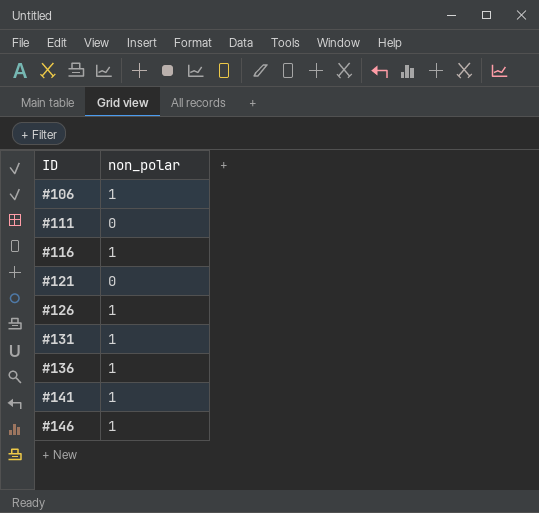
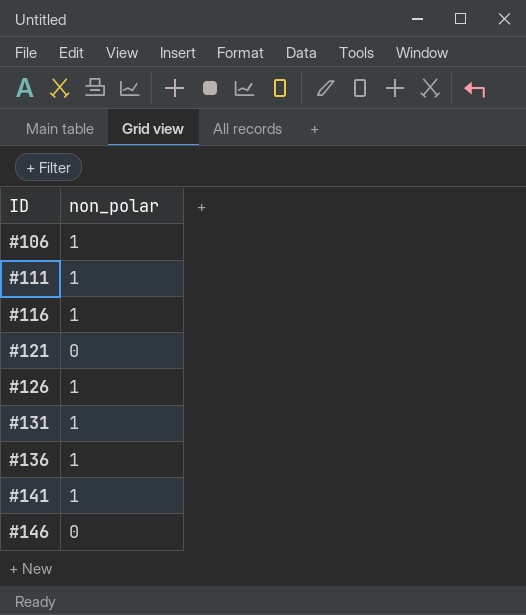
#111 | non_polar: 0 -> 1
#146 | non_polar: 1 -> 0

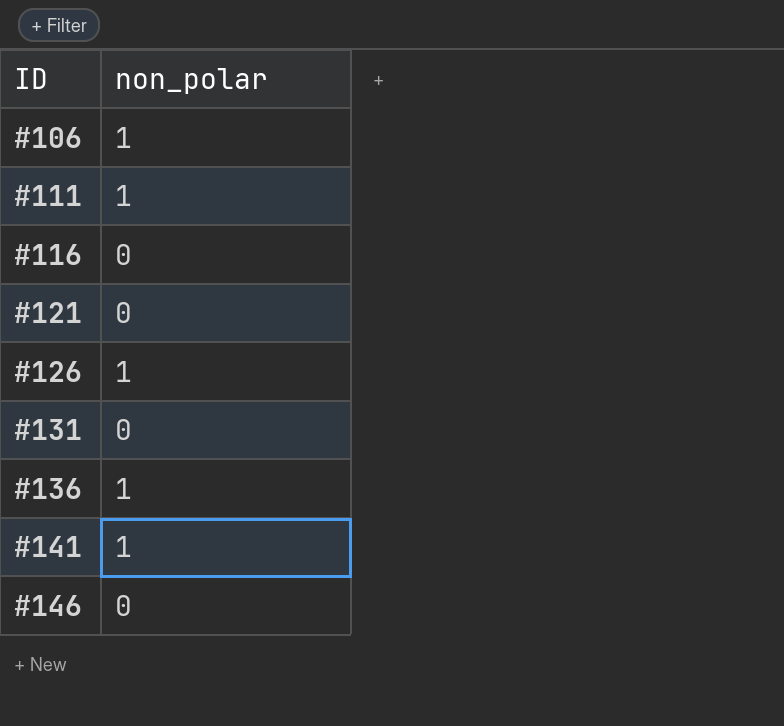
#116 | non_polar: 1 -> 0
#131 | non_polar: 1 -> 0

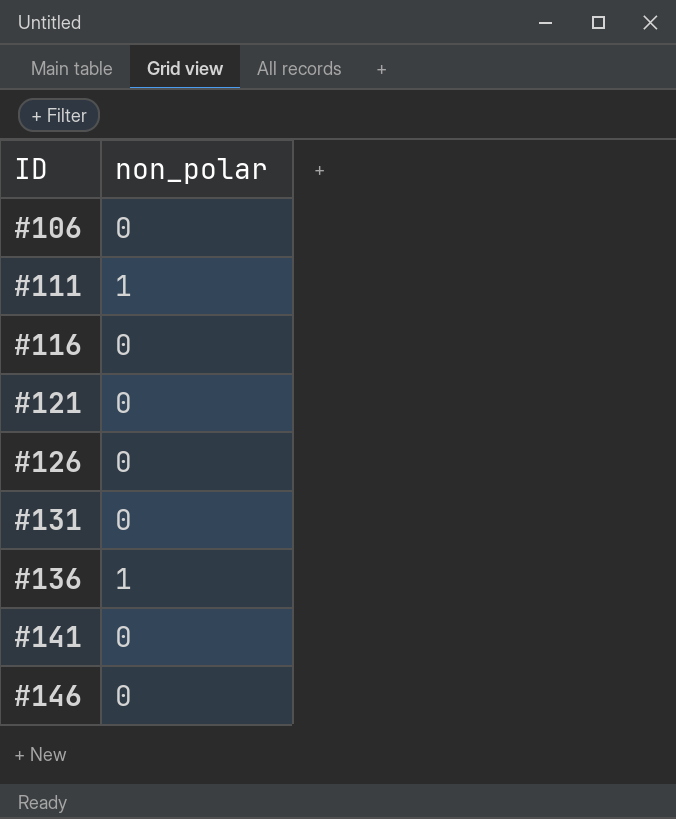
#106 | non_polar: 1 -> 0
#126 | non_polar: 1 -> 0
#141 | non_polar: 1 -> 0

